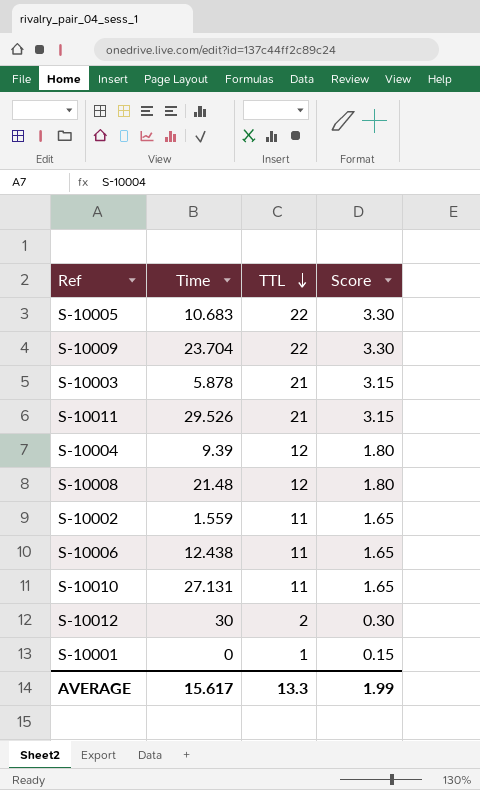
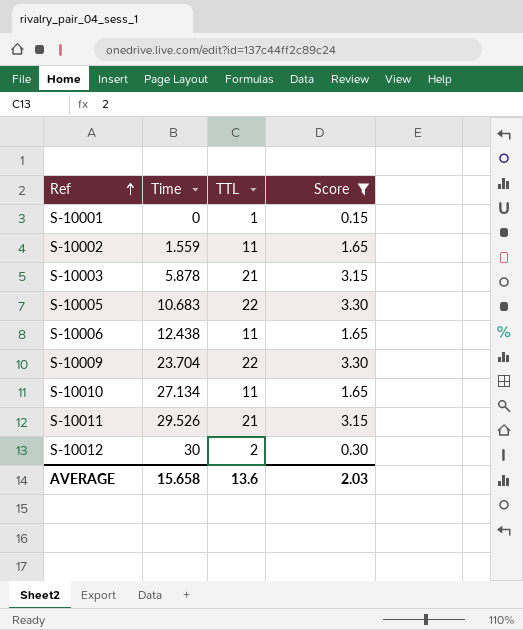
filter: none -> Score != 1.80
row order: TTL descending -> Ref ascending
S-10010 | Time: 27.131 -> 27.134
AVERAGE | Time: 15.617 -> 15.658
AVERAGE | TTL: 13.3 -> 13.6
AVERAGE | Score: 1.99 -> 2.03

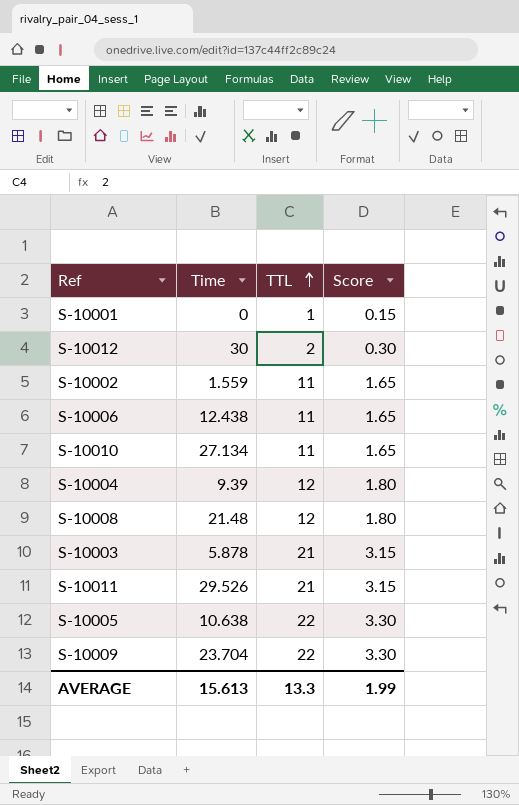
filter: Score != 1.80 -> none
row order: Ref ascending -> TTL ascending
S-10005 | Time: 10.683 -> 10.638
AVERAGE | Time: 15.658 -> 15.613
AVERAGE | TTL: 13.6 -> 13.3
AVERAGE | Score: 2.03 -> 1.99

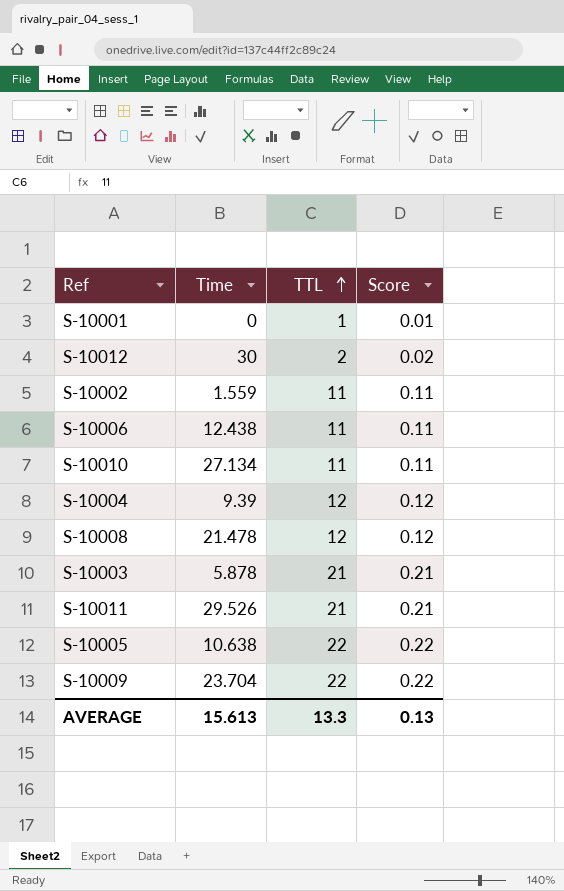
column Score | formula: [TTL] * 0.15 -> [TTL] * 0.01
S-10008 | Time: 21.48 -> 21.478
AVERAGE | Score: 1.99 -> 0.13

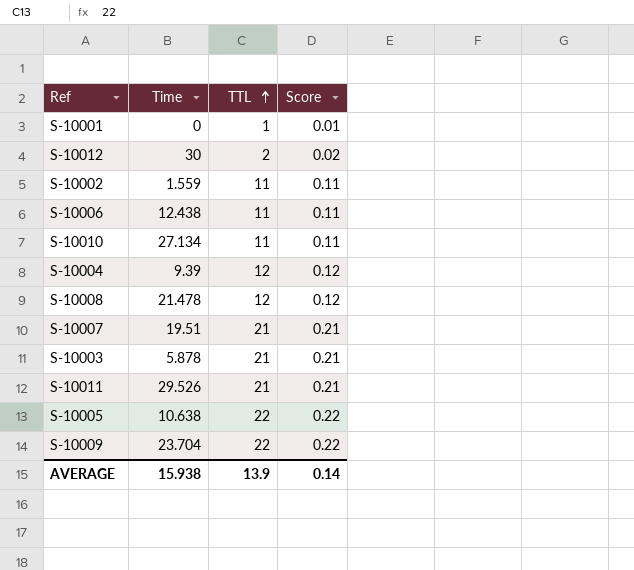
row S-10007: none -> 19.51 | 21 | 0.21
AVERAGE | Time: 15.613 -> 15.938
AVERAGE | TTL: 13.3 -> 13.9
AVERAGE | Score: 0.13 -> 0.14

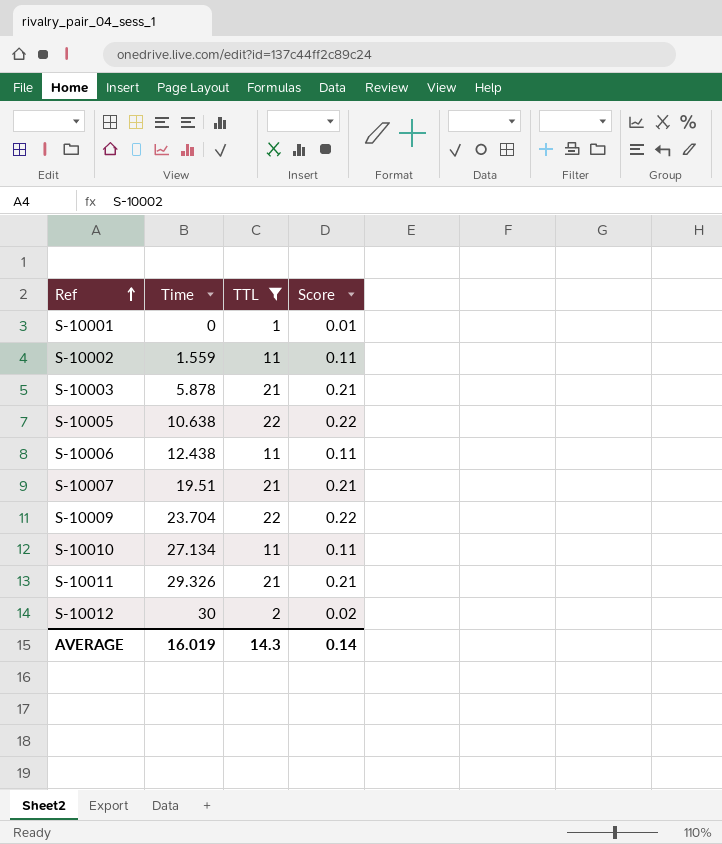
filter: none -> TTL != 12
row order: TTL ascending -> Ref ascending
S-10011 | Time: 29.526 -> 29.326
AVERAGE | Time: 15.938 -> 16.019
AVERAGE | TTL: 13.9 -> 14.3

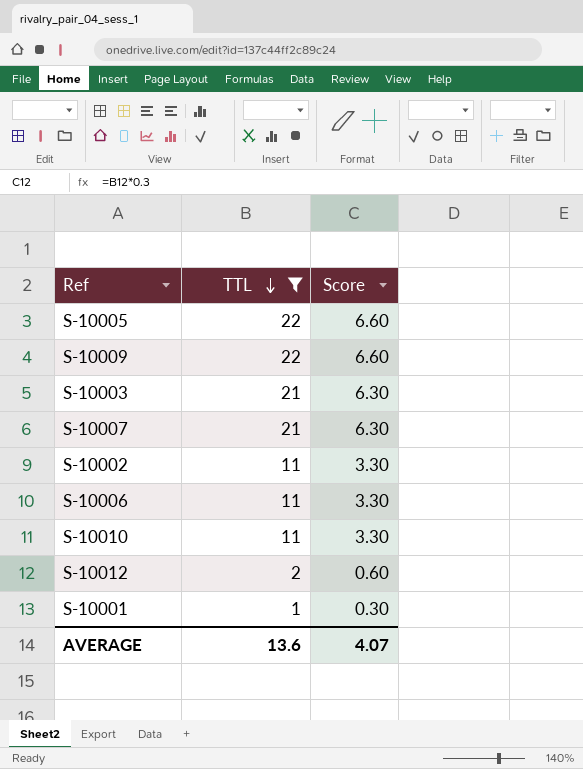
row order: Ref ascending -> TTL descending
column Time | position: 2 -> none
column Score | formula: [TTL] * 0.01 -> [TTL] * 0.3
row S-10011: 29.326 | 21 | 0.21 -> none
AVERAGE | TTL: 14.3 -> 13.6
AVERAGE | Score: 0.14 -> 4.07

